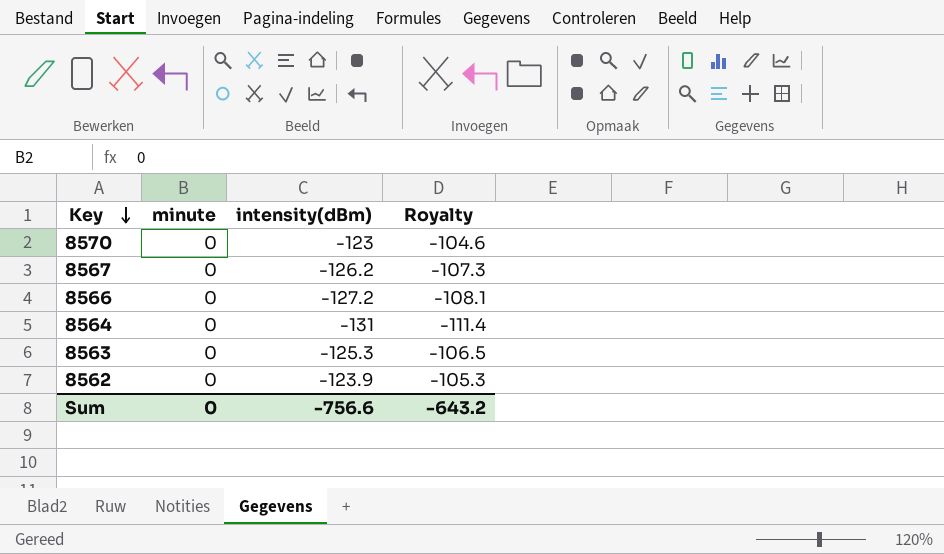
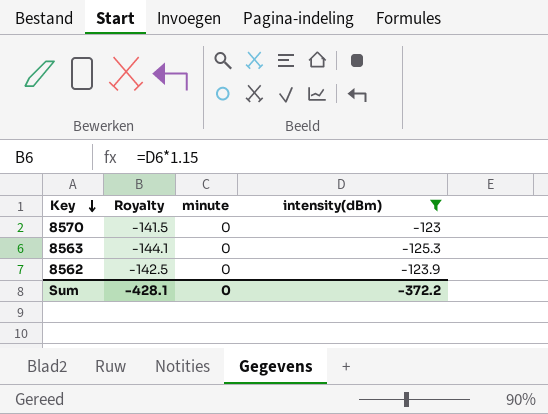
filter: none -> intensity(dBm) >= -125.3
column Royalty | formula: [intensity(dBm)] * 0.85 -> [intensity(dBm)] * 1.15
column Royalty | position: 4 -> 2
Sum | Royalty: -643.2 -> -428.1
Sum | intensity(dBm): -756.6 -> -372.2

